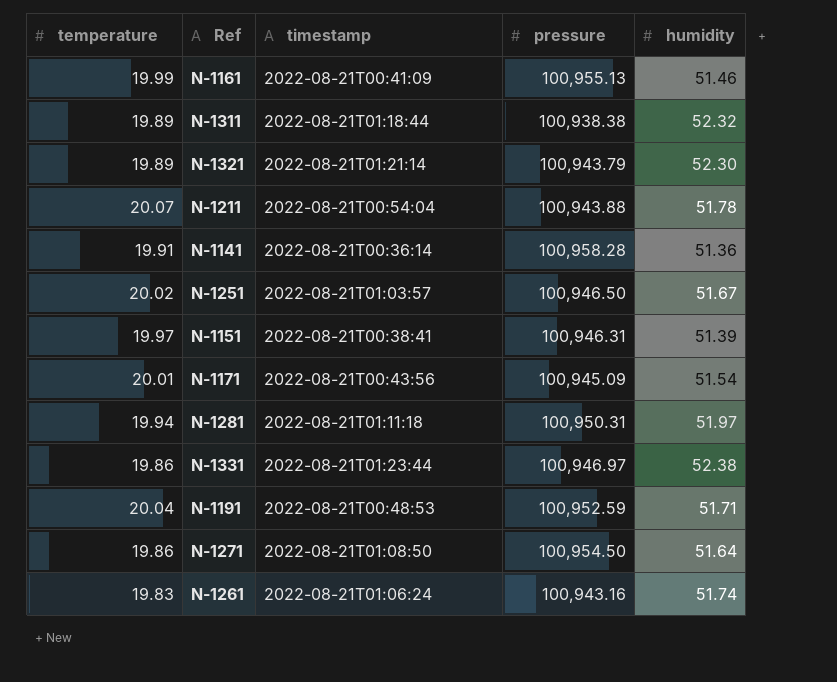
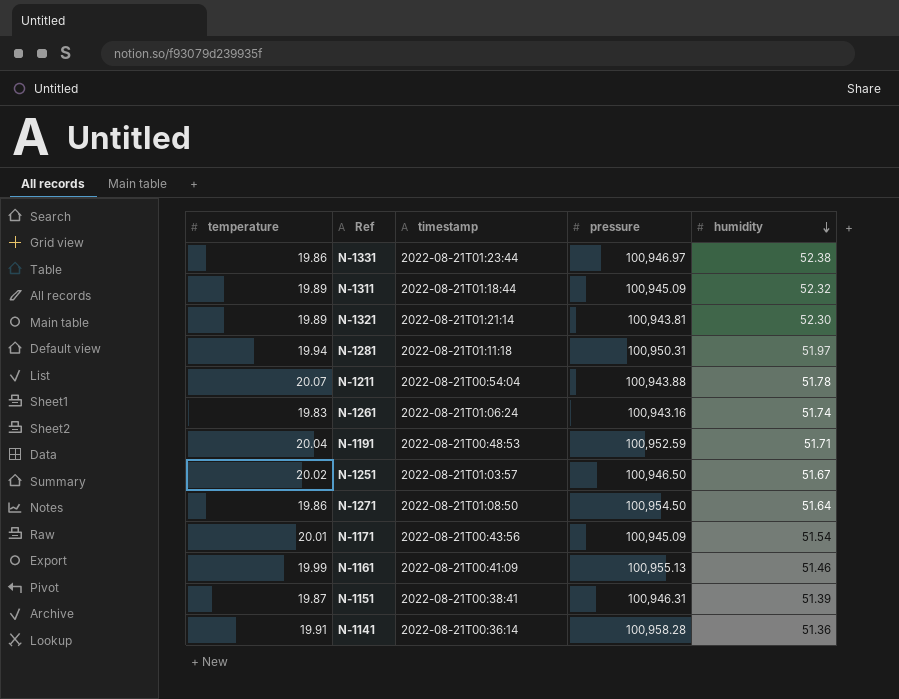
row order: none -> humidity descending
N-1311 | pressure: 100,938.38 -> 100,945.09
N-1321 | pressure: 100,943.79 -> 100,943.81
N-1151 | temperature: 19.97 -> 19.87

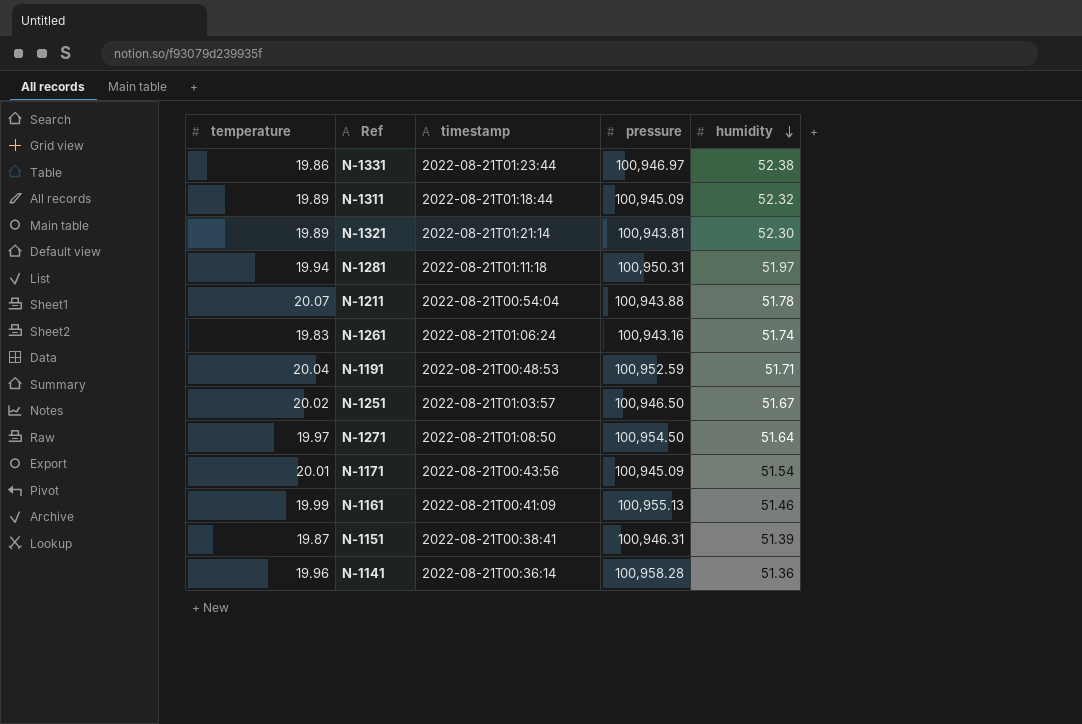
N-1271 | temperature: 19.86 -> 19.97
N-1141 | temperature: 19.91 -> 19.96

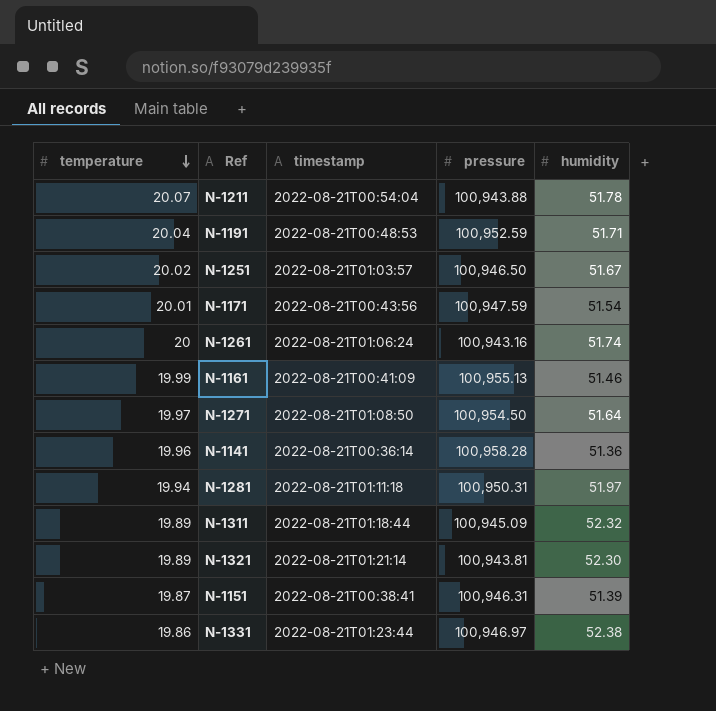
row order: humidity descending -> temperature descending
N-1171 | pressure: 100,945.09 -> 100,947.59
N-1261 | temperature: 19.83 -> 20

